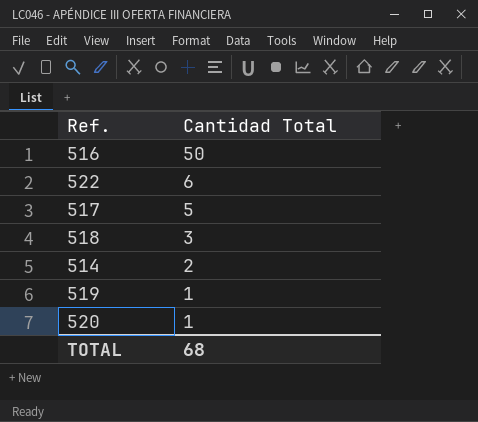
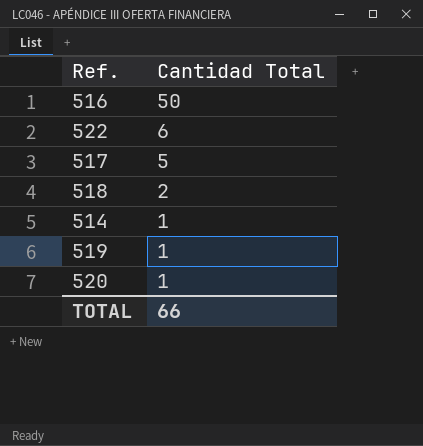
518 | Cantidad Total: 3 -> 2
514 | Cantidad Total: 2 -> 1
TOTAL | Cantidad Total: 68 -> 66

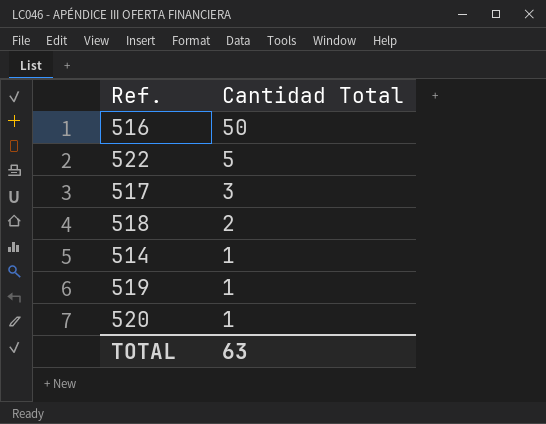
522 | Cantidad Total: 6 -> 5
517 | Cantidad Total: 5 -> 3
TOTAL | Cantidad Total: 66 -> 63

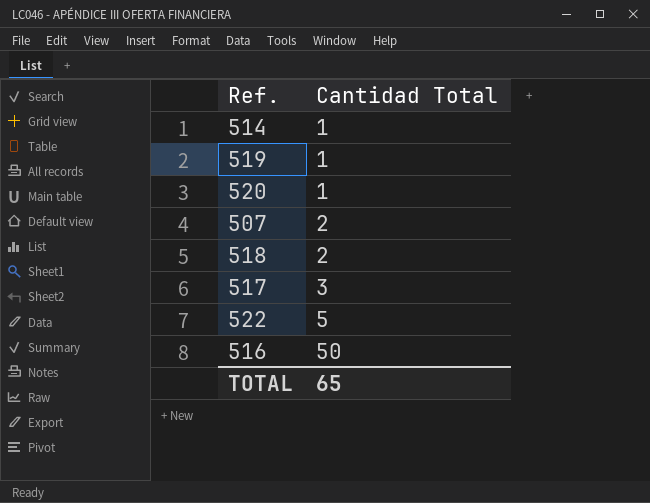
row order: Cantidad Total descending -> Cantidad Total ascending
row 507: none -> 2
TOTAL | Cantidad Total: 63 -> 65

